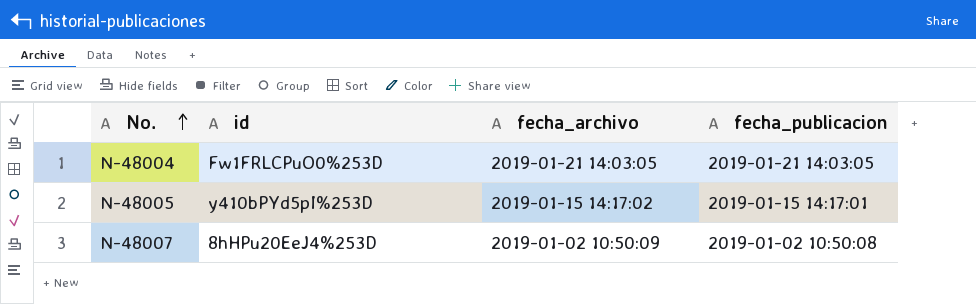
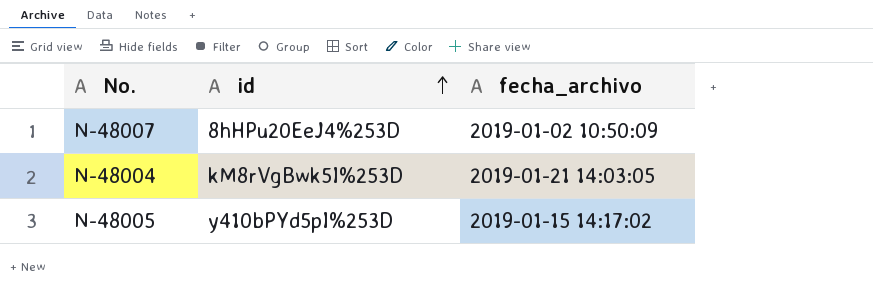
row order: No. ascending -> id ascending
column fecha_publicacion | position: 4 -> none
N-48004 | id: Fw1FRLCPuO0%253D -> kM8rVgBwk5I%253D

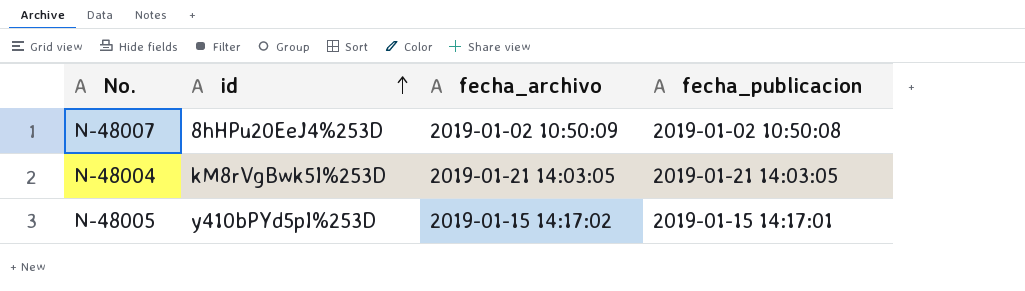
column fecha_publicacion | position: none -> 4

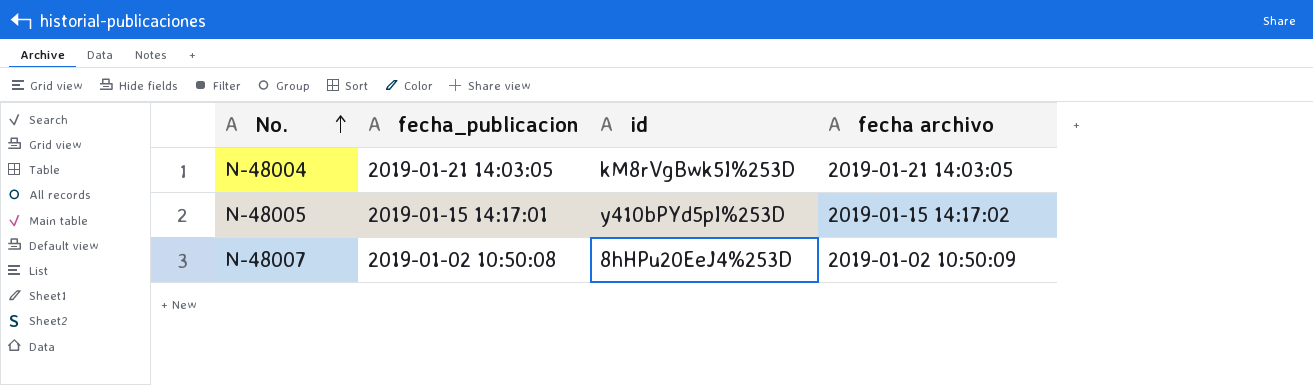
row order: id ascending -> No. ascending
column fecha_publicacion | position: 4 -> 2
column name: fecha_archivo -> fecha archivo

